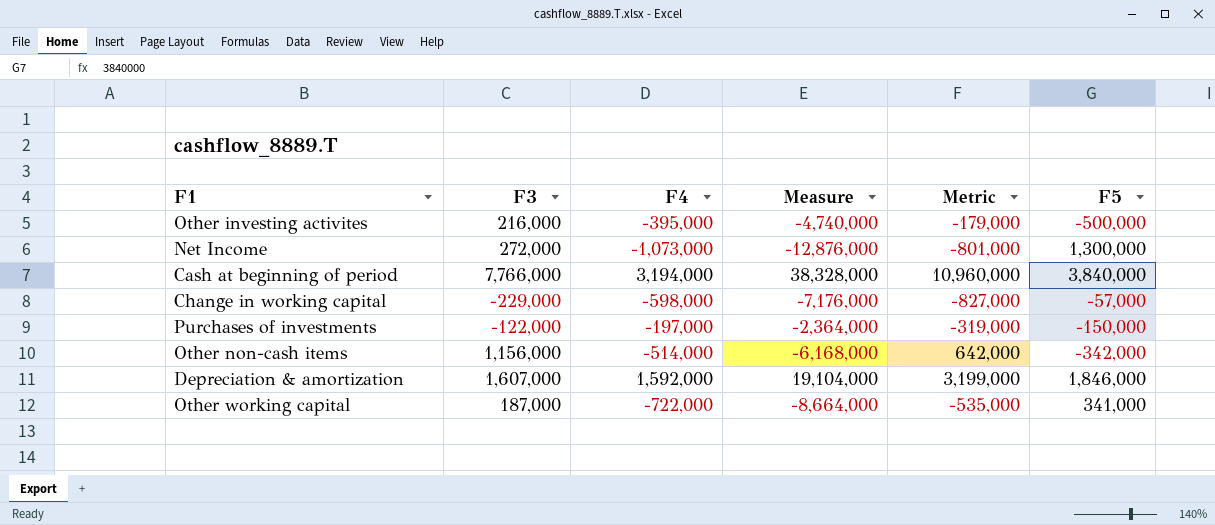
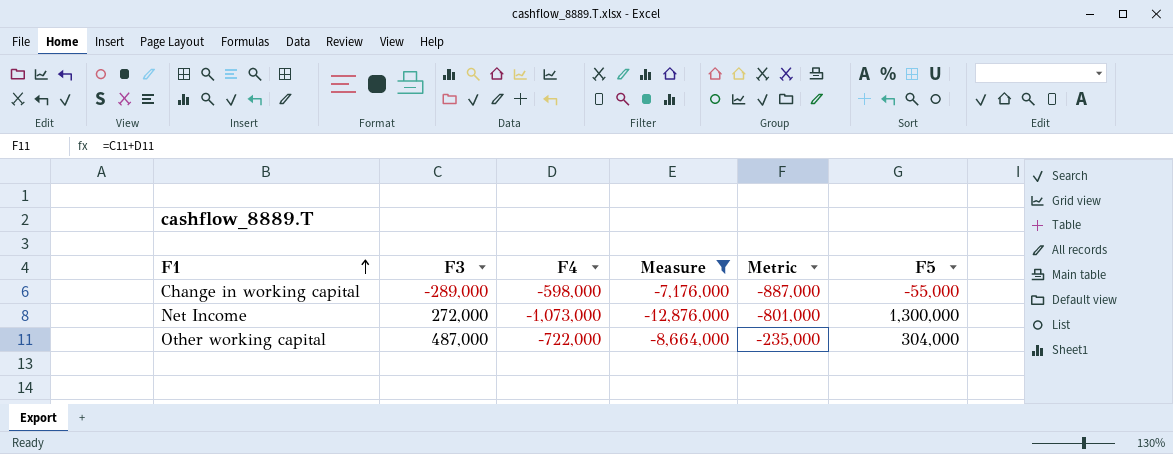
filter: none -> Measure <= -7,176,000
row order: none -> F1 ascending
Change in working capital | F3: -229,000 -> -289,000
Change in working capital | Metric: -827,000 -> -887,000
Change in working capital | F5: -57,000 -> -55,000
Other working capital | F3: 187,000 -> 487,000
Other working capital | Metric: -535,000 -> -235,000
Other working capital | F5: 341,000 -> 304,000

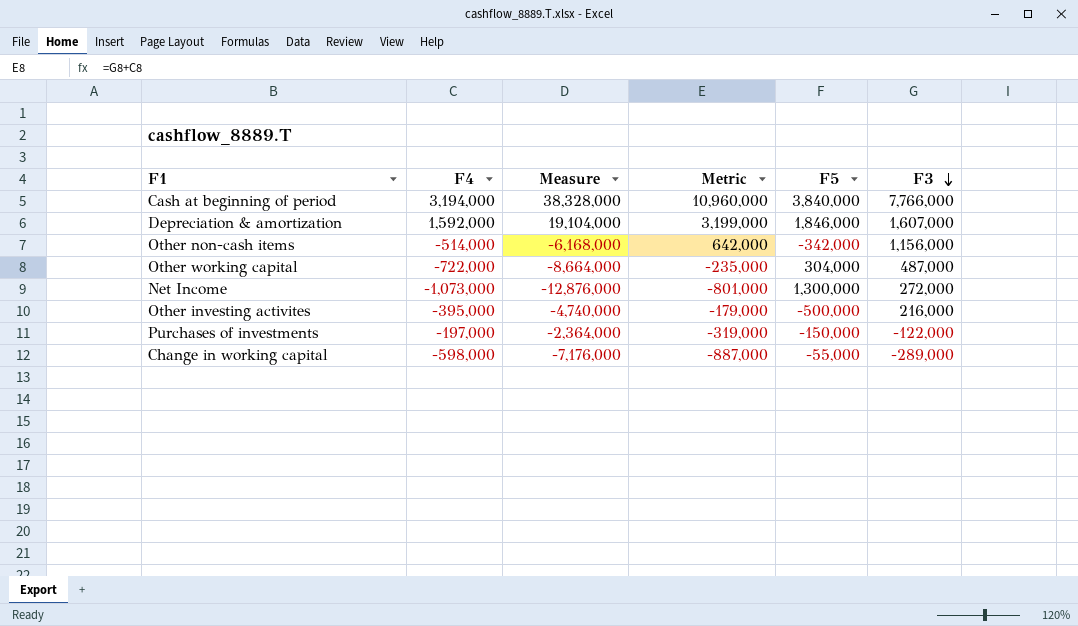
filter: Measure <= -7,176,000 -> none
row order: F1 ascending -> F3 descending
column F3 | position: 2 -> 6

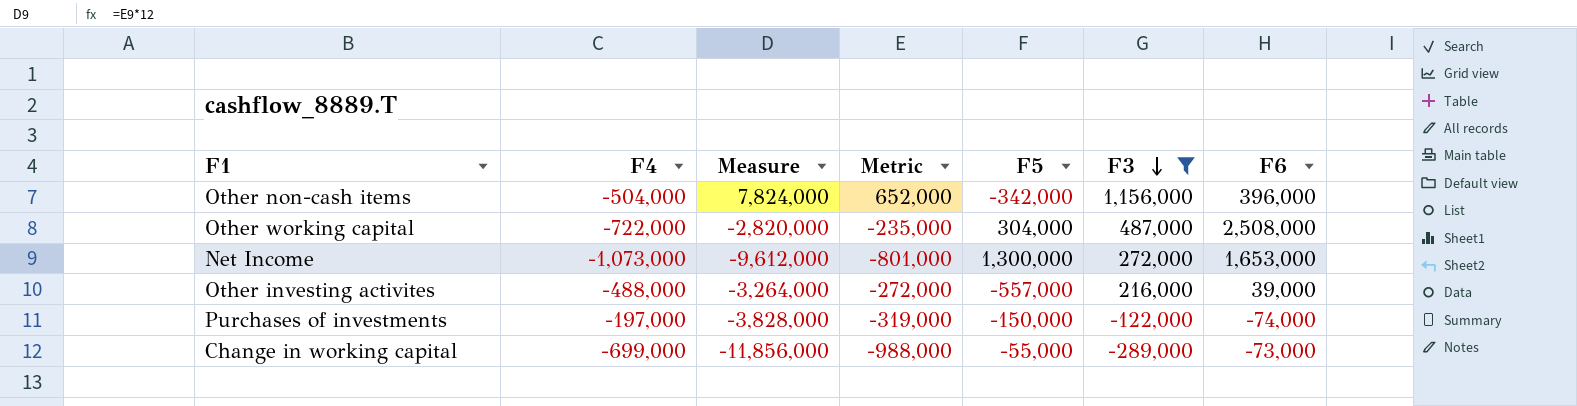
filter: none -> F3 <= 1,156,000
column Measure | formula: [F4] * 12 -> [Metric] * 12
column F6 | position: none -> 7
Other non-cash items | F4: -514,000 -> -504,000
Other non-cash items | Metric: 642,000 -> 652,000
Other investing activites | F4: -395,000 -> -488,000
Other investing activites | Metric: -179,000 -> -272,000
Other investing activites | F5: -500,000 -> -557,000
Change in working capital | F4: -598,000 -> -699,000
Change in working capital | Metric: -887,000 -> -988,000

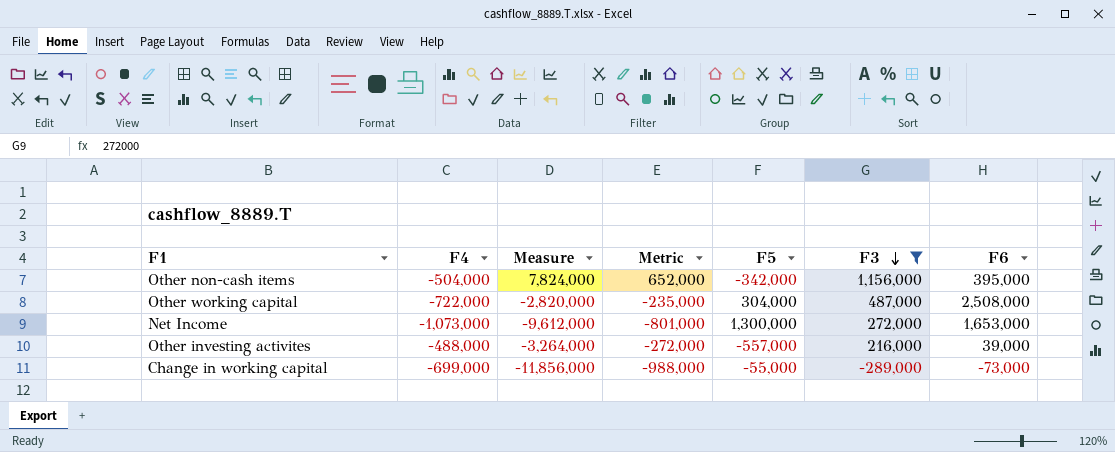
row Purchases of investments: -197,000 | -3,828,000 | -319,000 | -150,000 | -122,000 | -74,000 -> none
Other non-cash items | F6: 396,000 -> 395,000

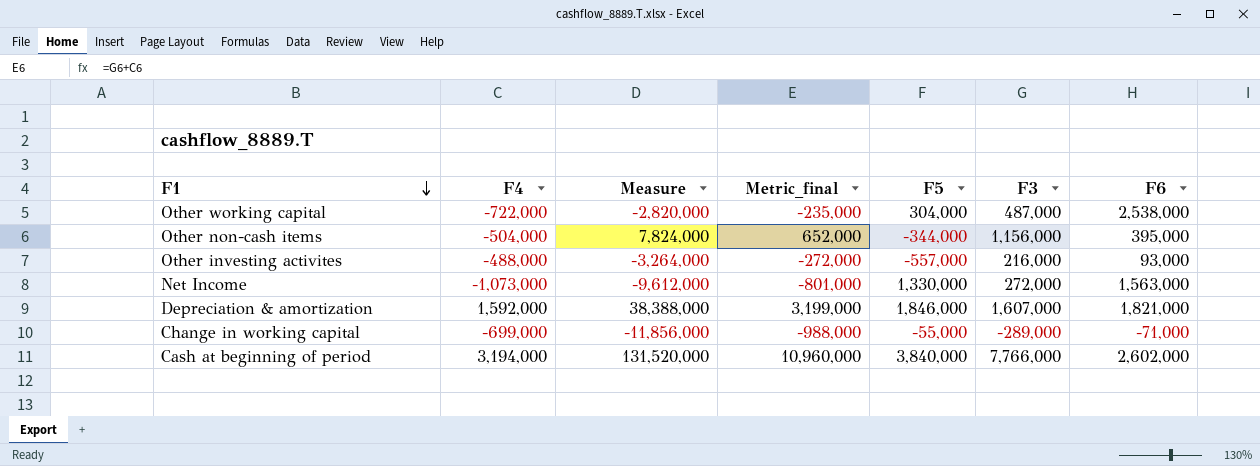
filter: F3 <= 1,156,000 -> none
row order: F3 descending -> F1 descending
column name: Metric -> Metric_final
Other working capital | F6: 2,508,000 -> 2,538,000
Other non-cash items | F5: -342,000 -> -344,000
Other investing activites | F6: 39,000 -> 93,000
Net Income | F5: 1,300,000 -> 1,330,000
Net Income | F6: 1,653,000 -> 1,563,000
Change in working capital | F6: -73,000 -> -71,000

